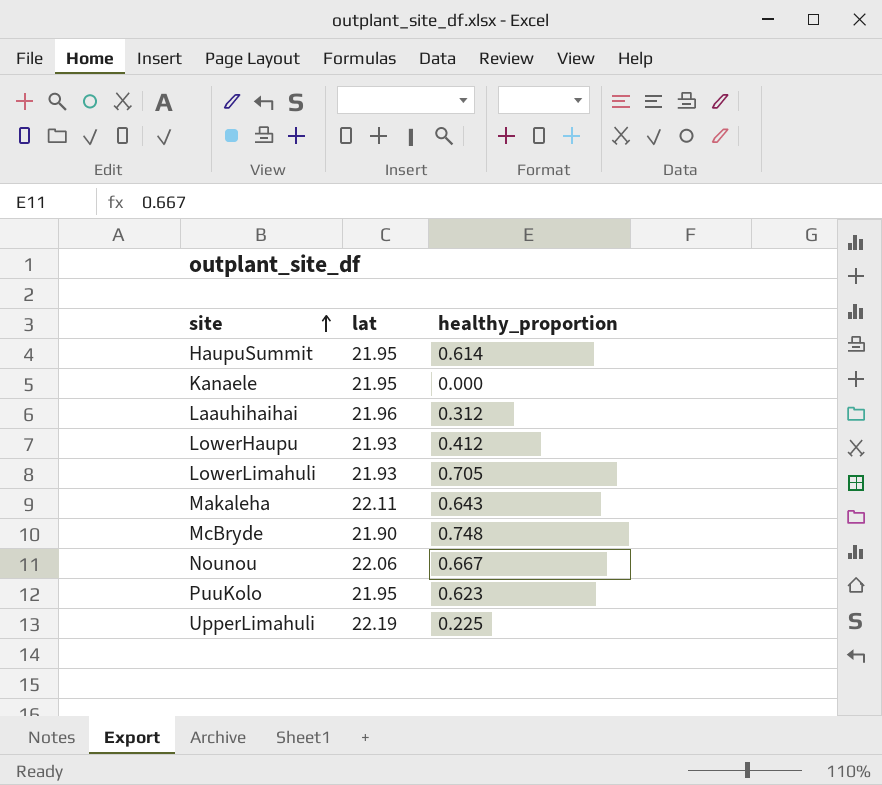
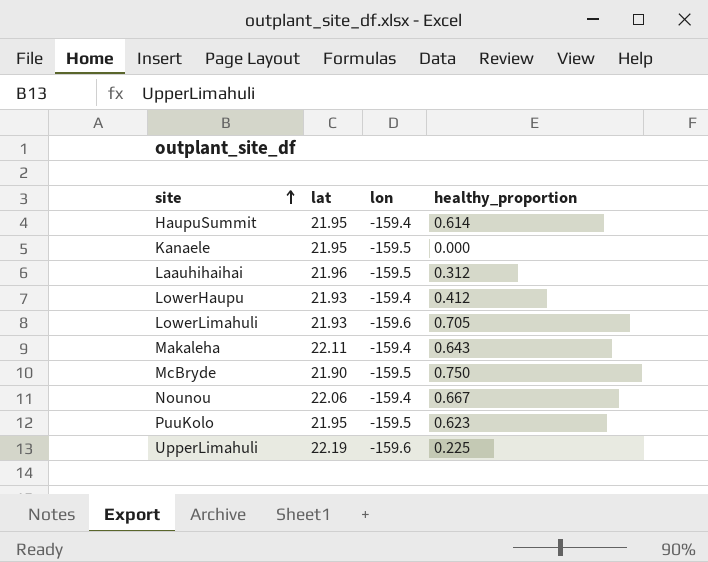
column lon | position: none -> 3
McBryde | healthy_proportion: 0.748 -> 0.750

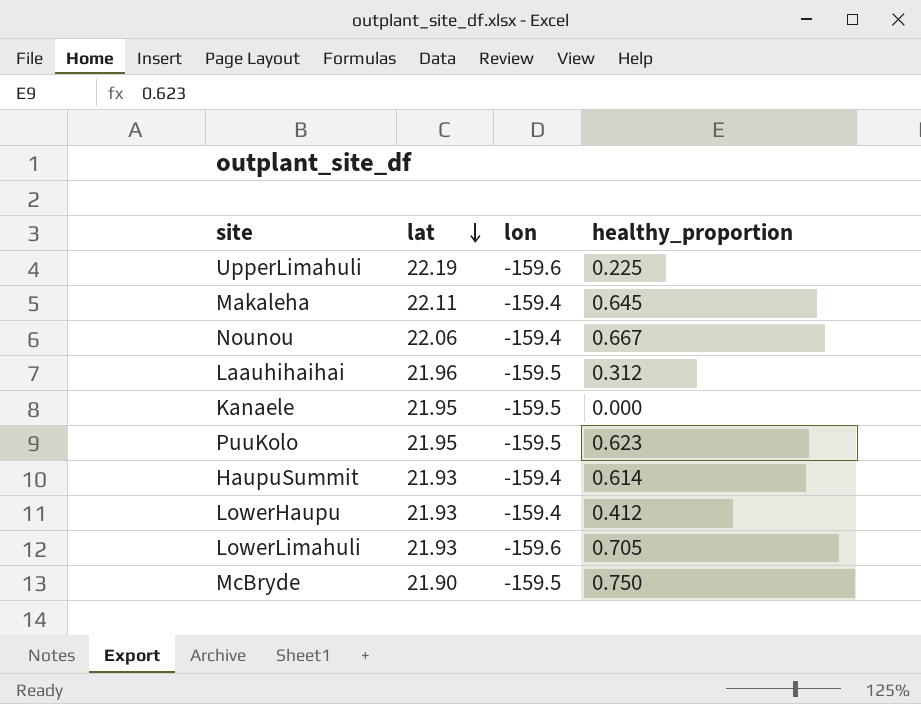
row order: site ascending -> lat descending
Makaleha | healthy_proportion: 0.643 -> 0.645
HaupuSummit | lat: 21.95 -> 21.93

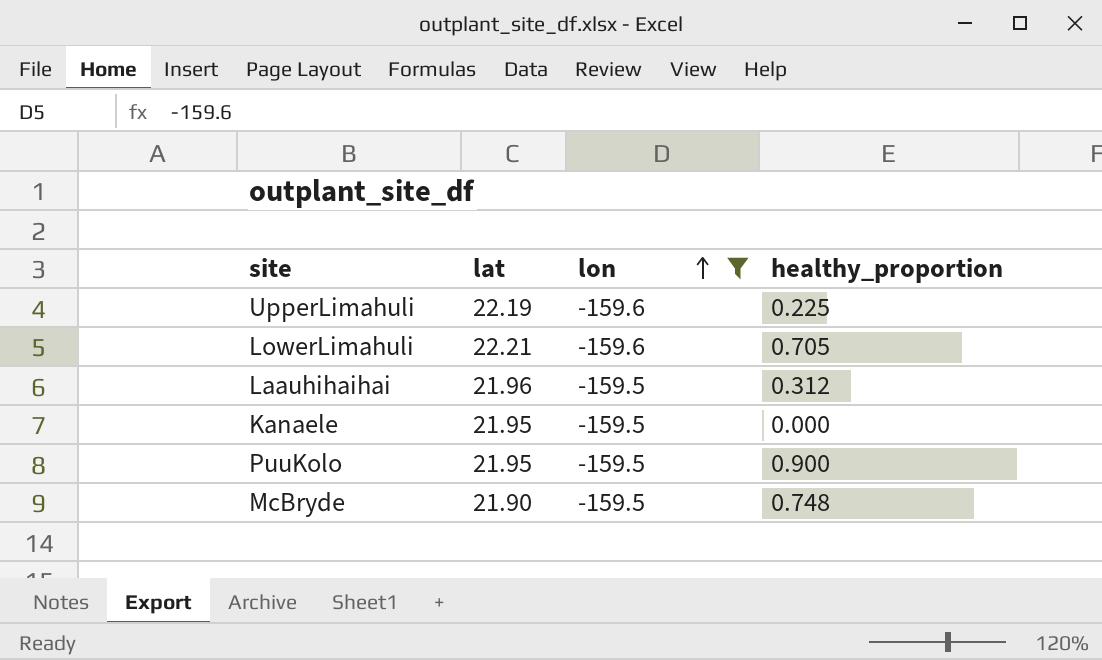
filter: none -> lon != -159.4
row order: lat descending -> lon ascending
LowerLimahuli | lat: 21.93 -> 22.21
PuuKolo | healthy_proportion: 0.623 -> 0.900
McBryde | healthy_proportion: 0.750 -> 0.748

